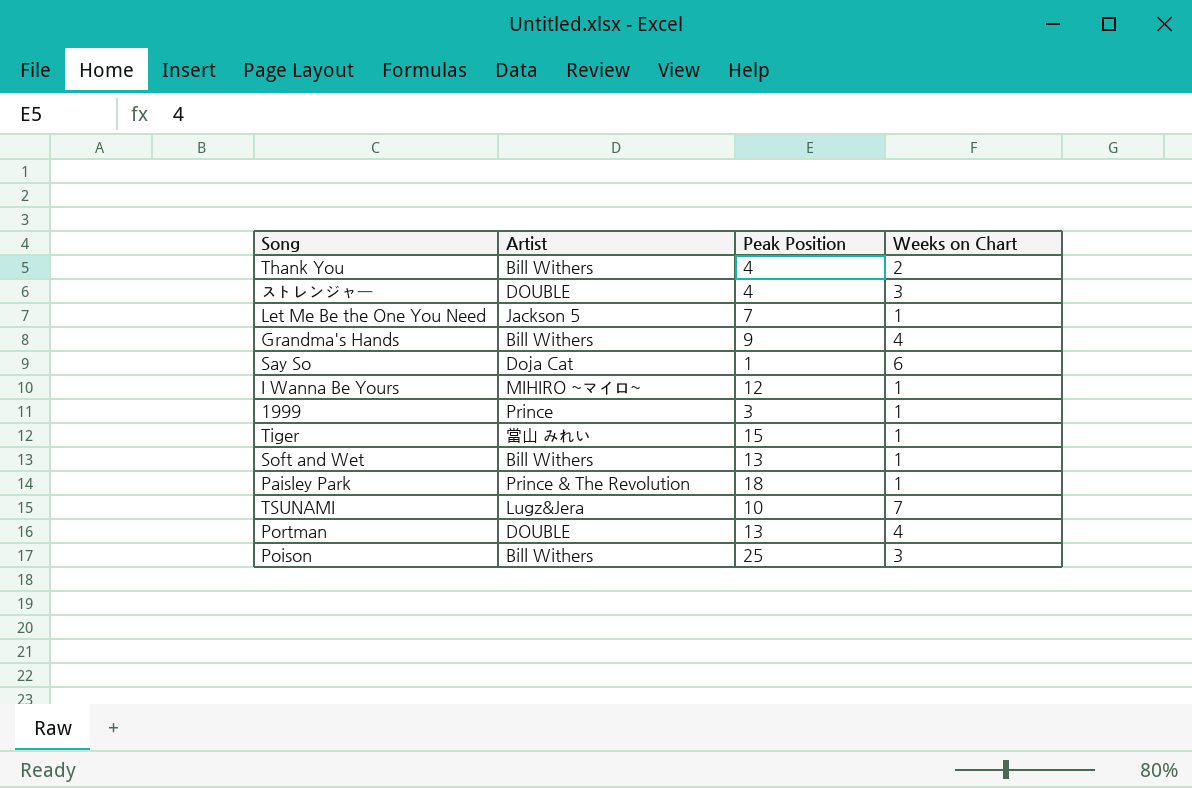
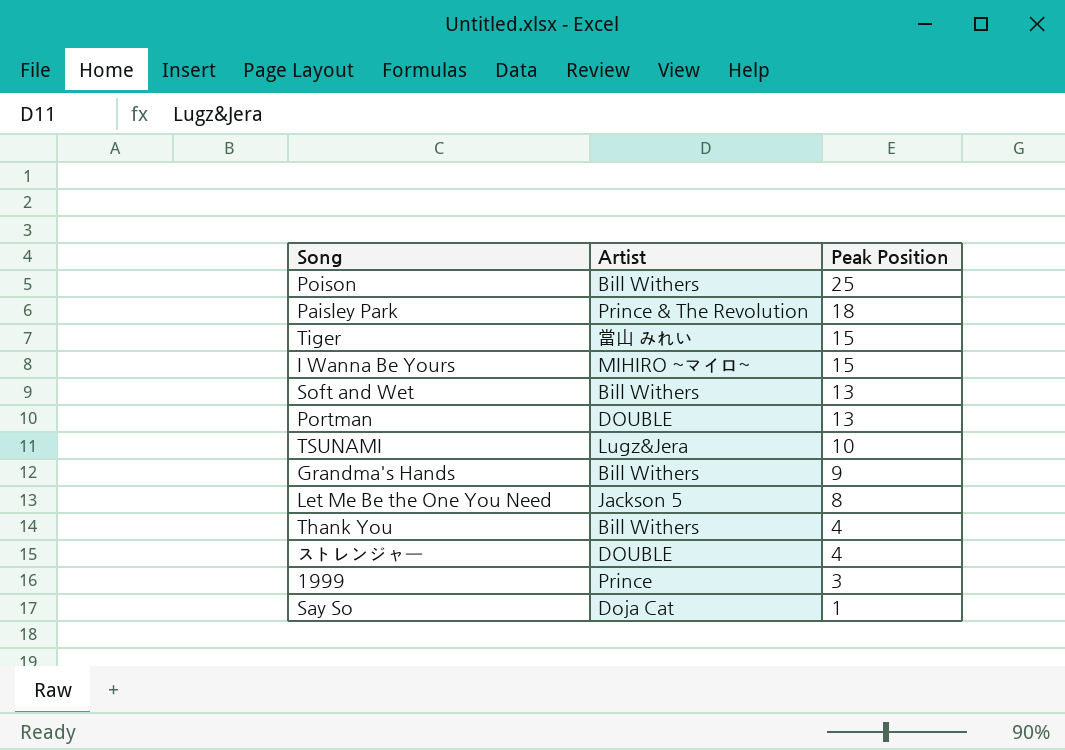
row order: none -> Peak Position descending
column Weeks on Chart | position: 4 -> none
I Wanna Be Yours | Peak Position: 12 -> 15
Let Me Be the One You Need | Peak Position: 7 -> 8

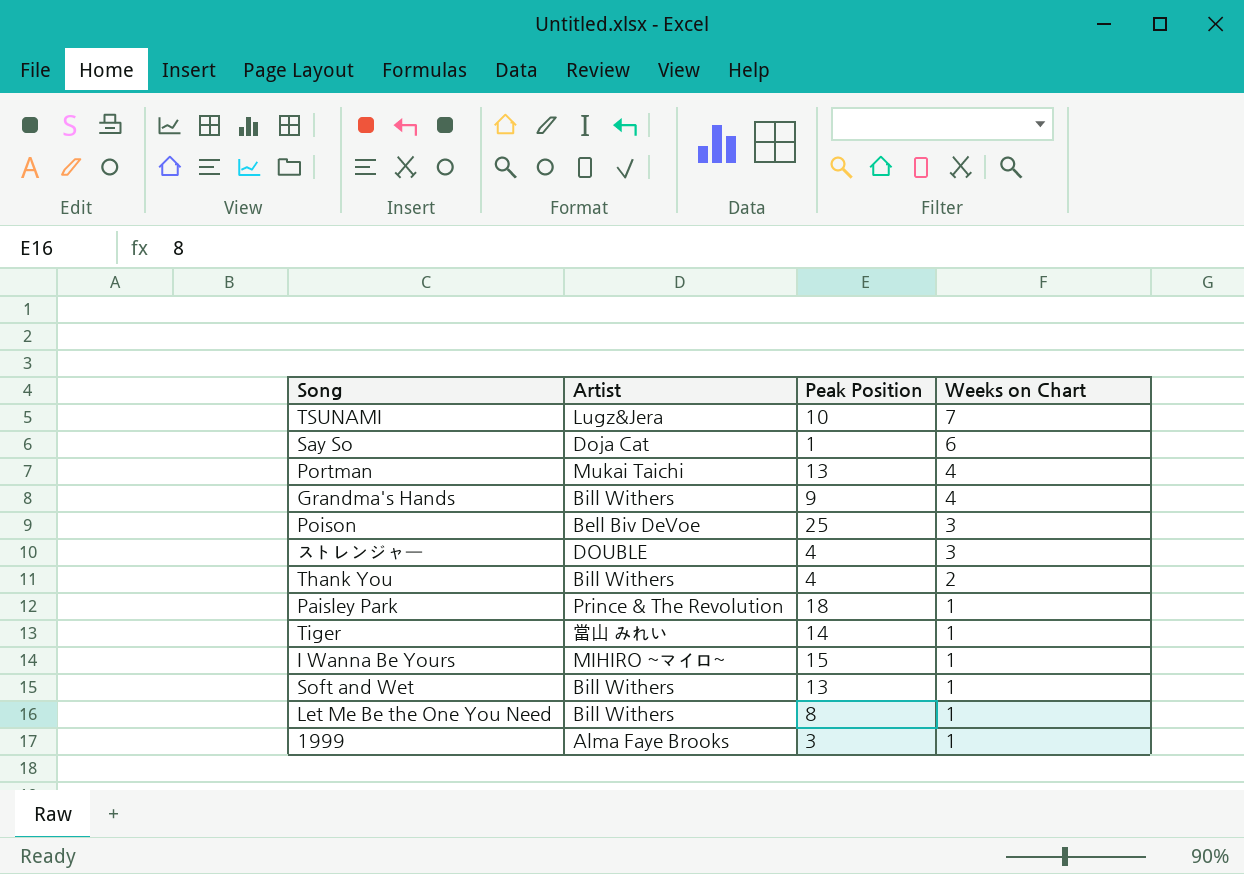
row order: Peak Position descending -> Weeks on Chart descending
column Weeks on Chart | position: none -> 4
Portman | Artist: DOUBLE -> Mukai Taichi
Poison | Artist: Bill Withers -> Bell Biv DeVoe
Tiger | Peak Position: 15 -> 14
Let Me Be the One You Need | Artist: Jackson 5 -> Bill Withers
1999 | Artist: Prince -> Alma Faye Brooks

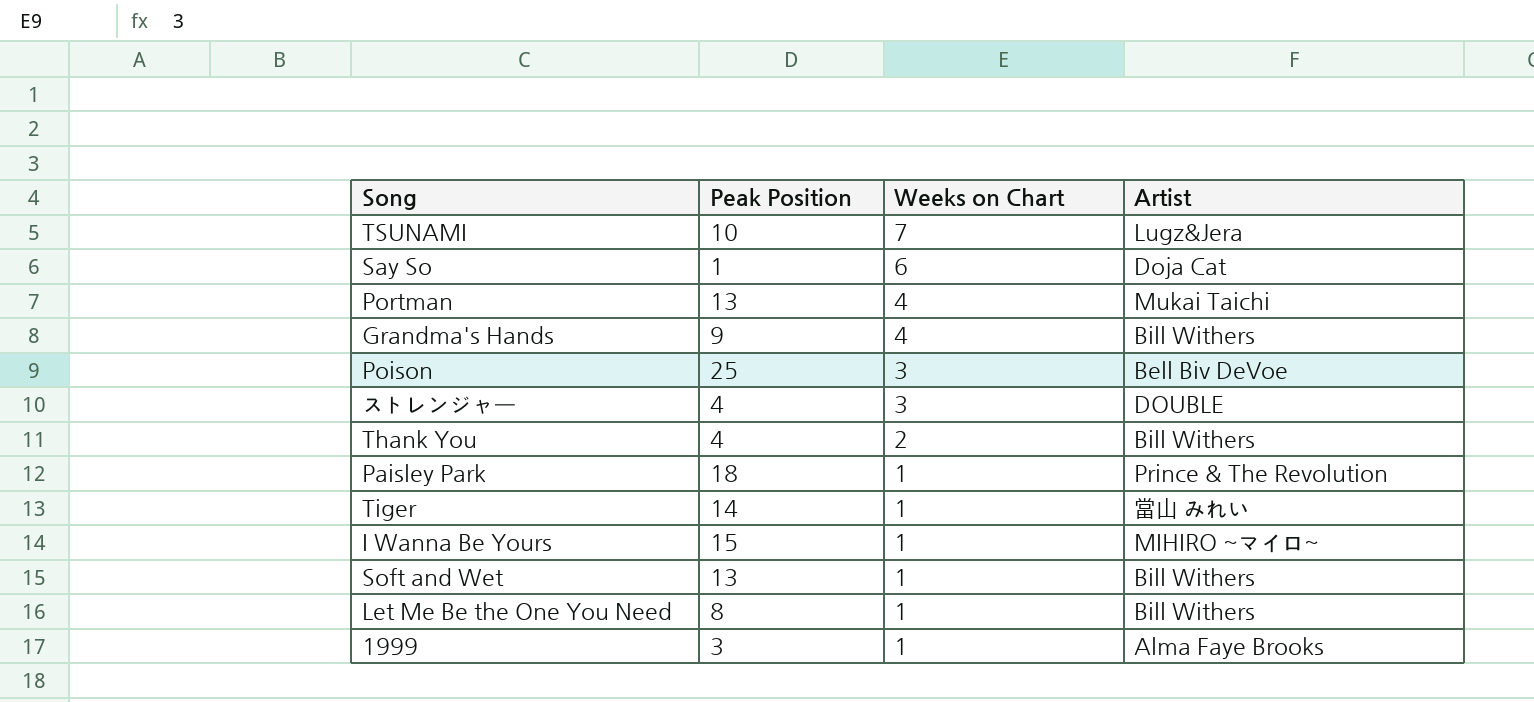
column Artist | position: 2 -> 4

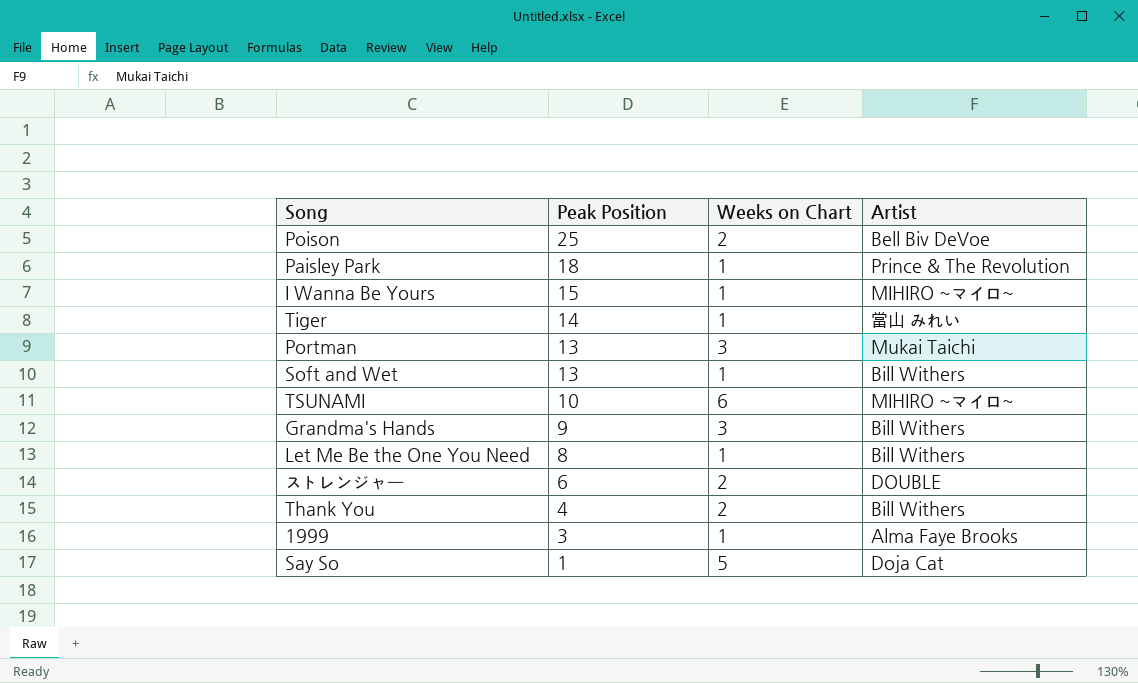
row order: Weeks on Chart descending -> Peak Position descending
Poison | Weeks on Chart: 3 -> 2
Portman | Weeks on Chart: 4 -> 3
TSUNAMI | Weeks on Chart: 7 -> 6
TSUNAMI | Artist: Lugz&Jera -> MIHIRO ~マイロ~
Grandma's Hands | Weeks on Chart: 4 -> 3
ストレンジャー | Peak Position: 4 -> 6
ストレンジャー | Weeks on Chart: 3 -> 2
Say So | Weeks on Chart: 6 -> 5

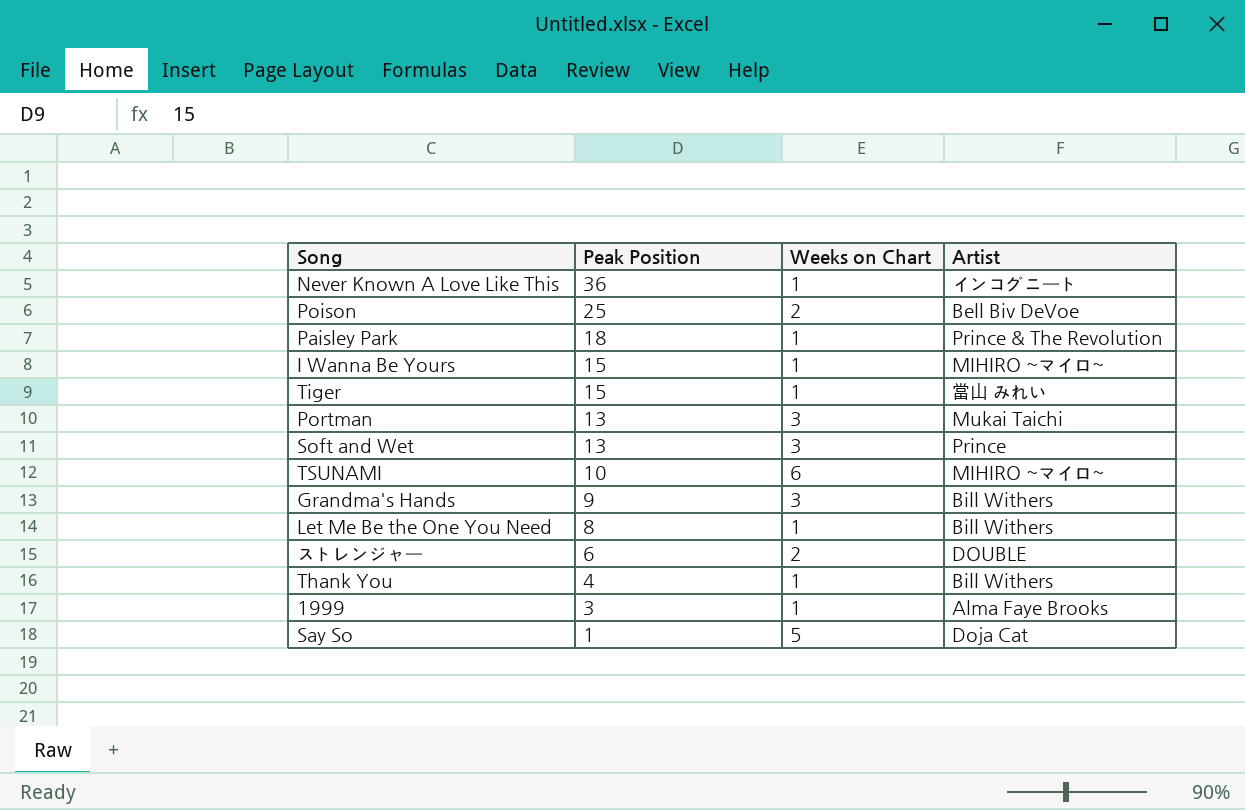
row Never Known A Love Like This: none -> 36 | 1 | インコグニート
Tiger | Peak Position: 14 -> 15
Soft and Wet | Weeks on Chart: 1 -> 3
Soft and Wet | Artist: Bill Withers -> Prince
Thank You | Weeks on Chart: 2 -> 1

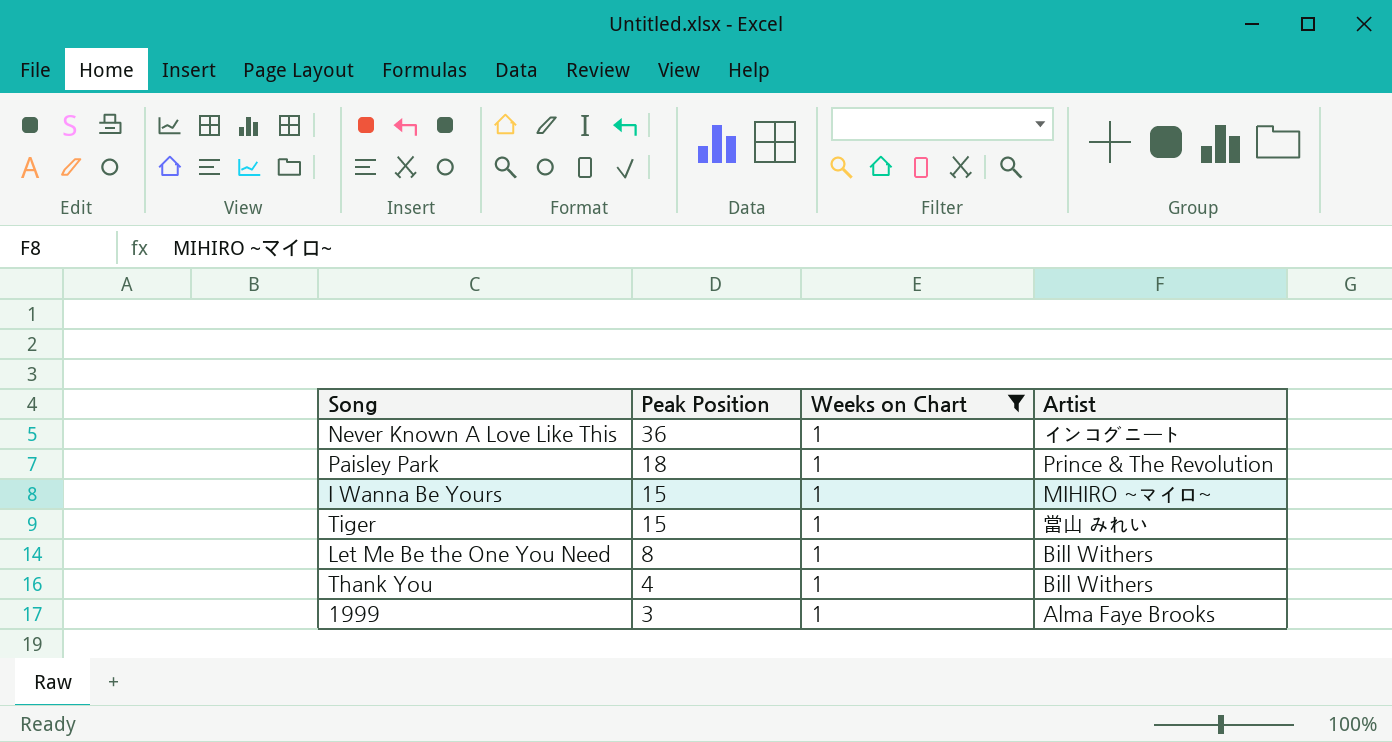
filter: none -> Weeks on Chart = 1

